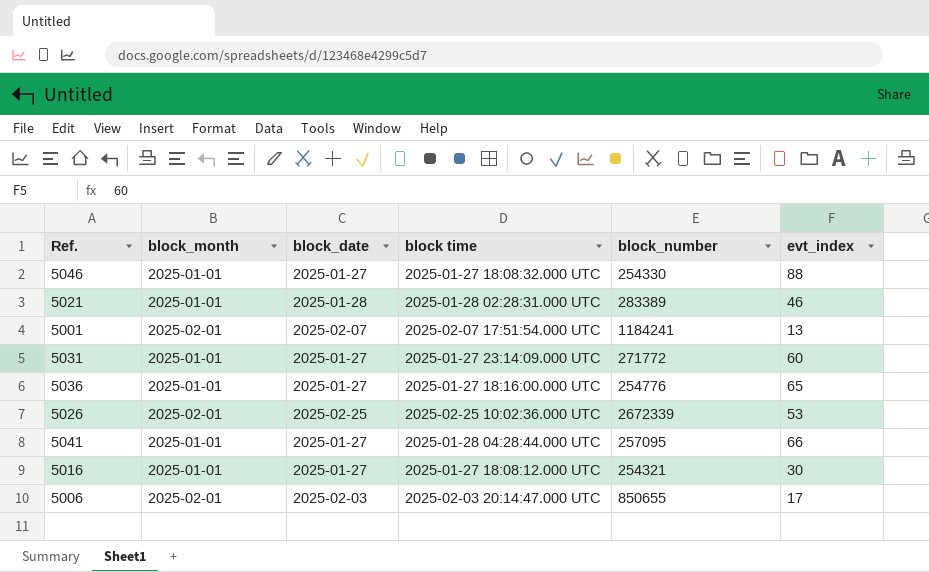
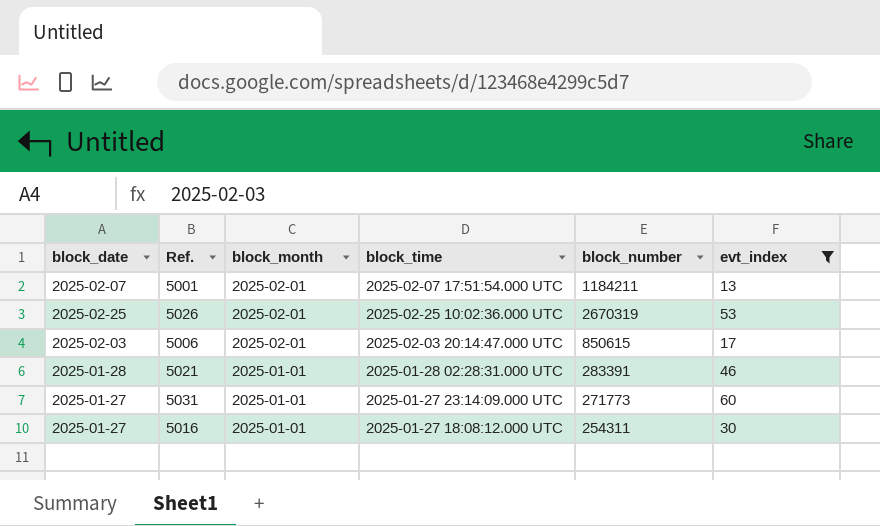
filter: none -> evt_index <= 60
row order: none -> block_month descending
column block_date | position: 3 -> 1
column name: block time -> block_time
5001 | block_number: 1184241 -> 1184211
5026 | block_number: 2672339 -> 2670319
5006 | block_number: 850655 -> 850615
5021 | block_number: 283389 -> 283391
5031 | block_number: 271772 -> 271773
5016 | block_number: 254321 -> 254311

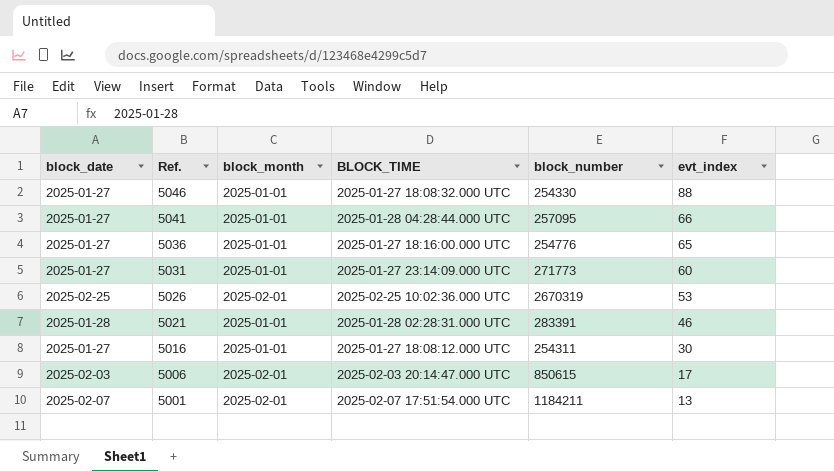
filter: evt_index <= 60 -> none
row order: block_month descending -> Ref. descending
column name: block_time -> BLOCK_TIME

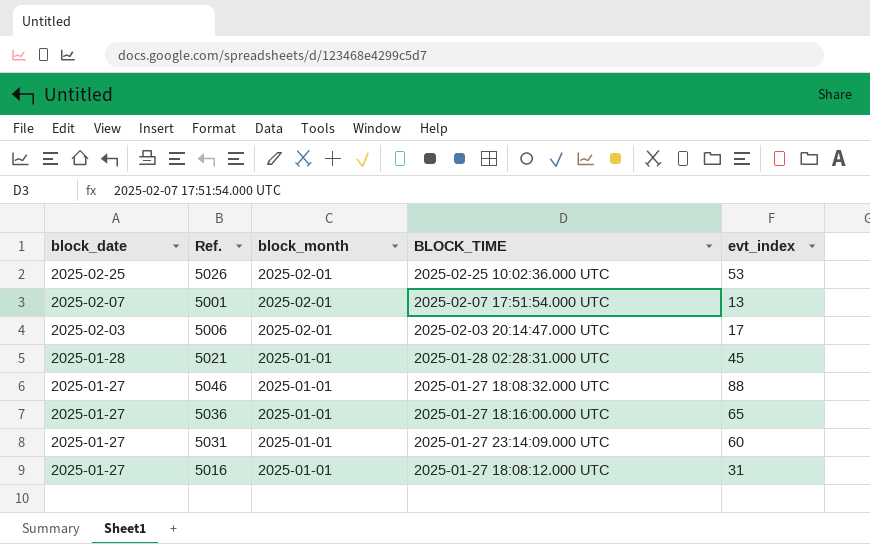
row order: Ref. descending -> block_date descending
column block_number | position: 5 -> none
row 5041: 2025-01-27 | 2025-01-01 | 2025-01-28 04:28:44.000 UTC | 257095 | 66 -> none
5021 | evt_index: 46 -> 45
5016 | evt_index: 30 -> 31

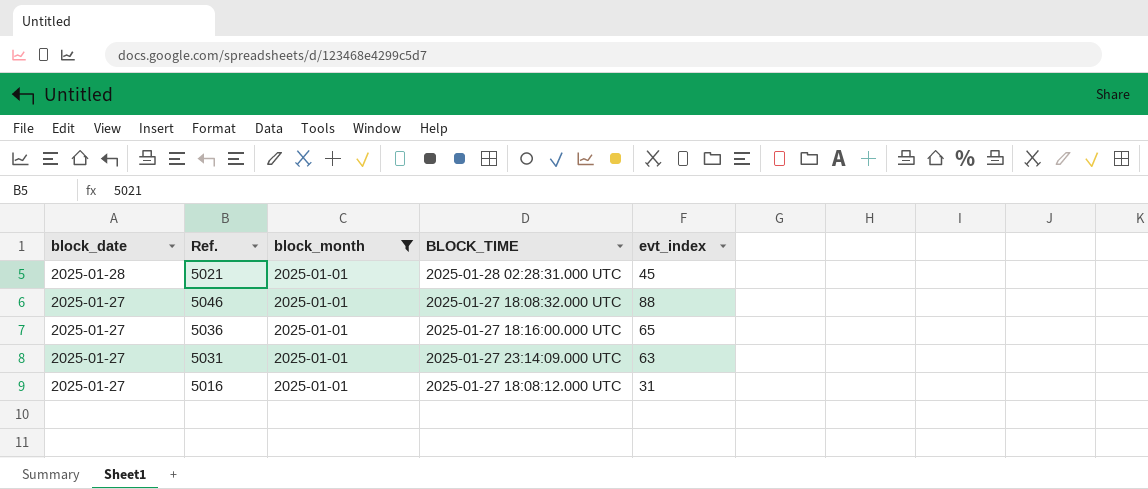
filter: none -> block_month = 2025-01-01
5031 | evt_index: 60 -> 63

